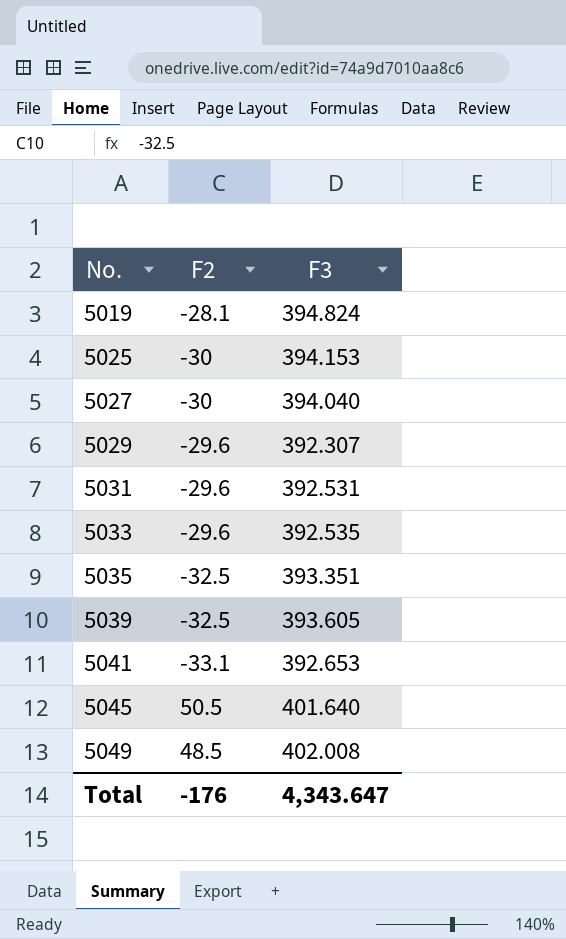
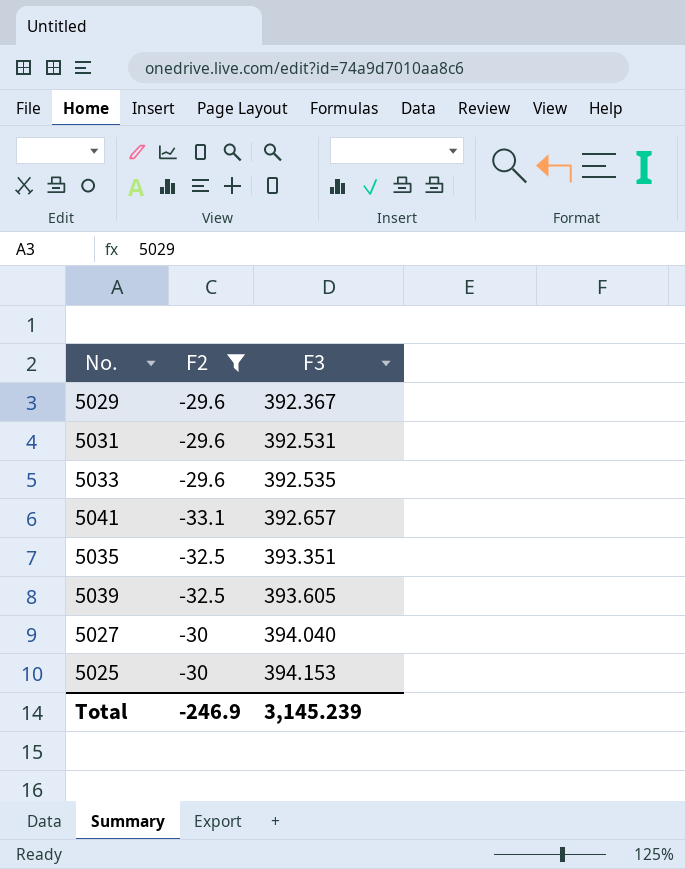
filter: none -> F2 <= -29.6
row order: No. ascending -> F3 ascending
5029 | F3: 392.307 -> 392.367
5041 | F3: 392.653 -> 392.657
Total | F2: -176 -> -246.9
Total | F3: 4,343.647 -> 3,145.239

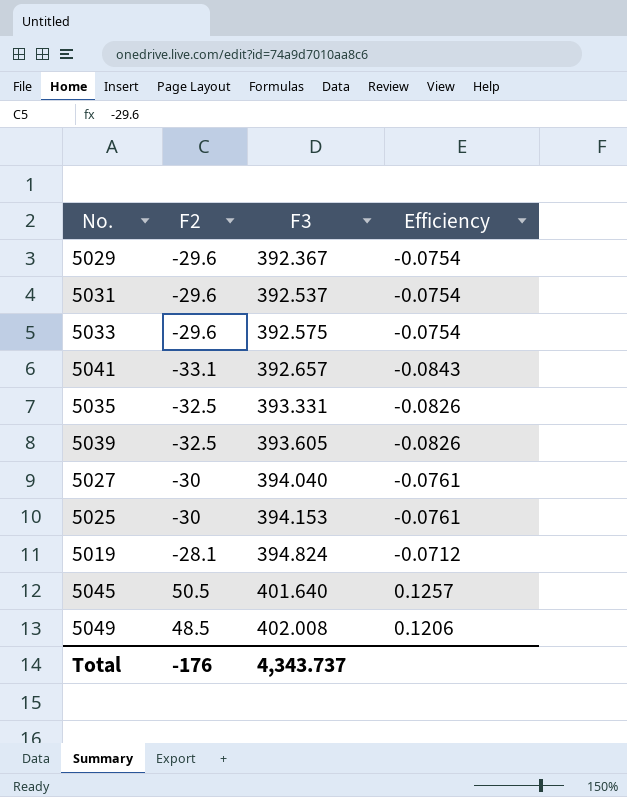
filter: F2 <= -29.6 -> none
column Efficiency | formula: none -> [F2] / [F3]
5031 | F3: 392.531 -> 392.537
5033 | F3: 392.535 -> 392.575
5035 | F3: 393.351 -> 393.331
Total | F2: -246.9 -> -176
Total | F3: 3,145.239 -> 4,343.737

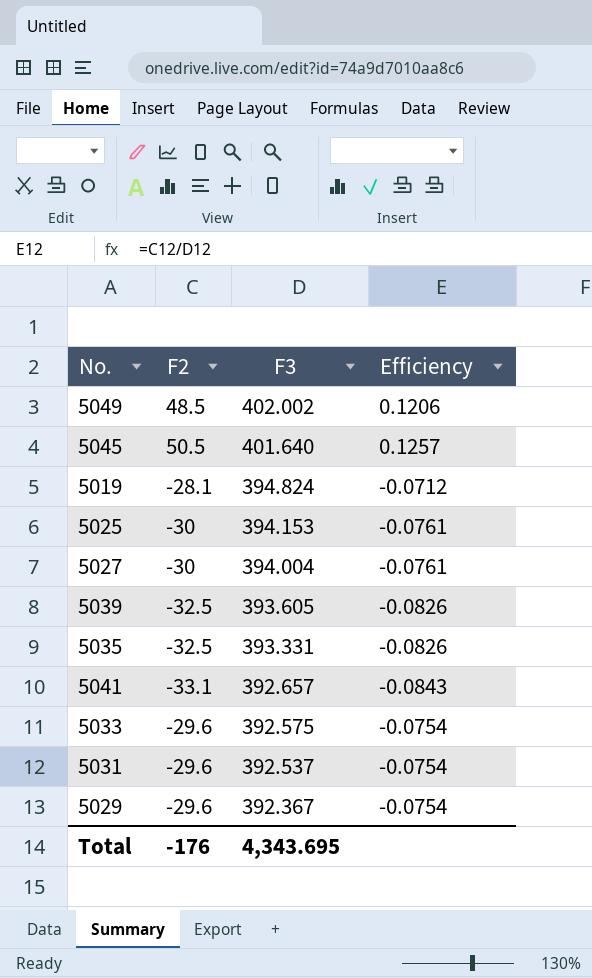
row order: F3 ascending -> F3 descending
5049 | F3: 402.008 -> 402.002
5027 | F3: 394.040 -> 394.004
Total | F3: 4,343.737 -> 4,343.695

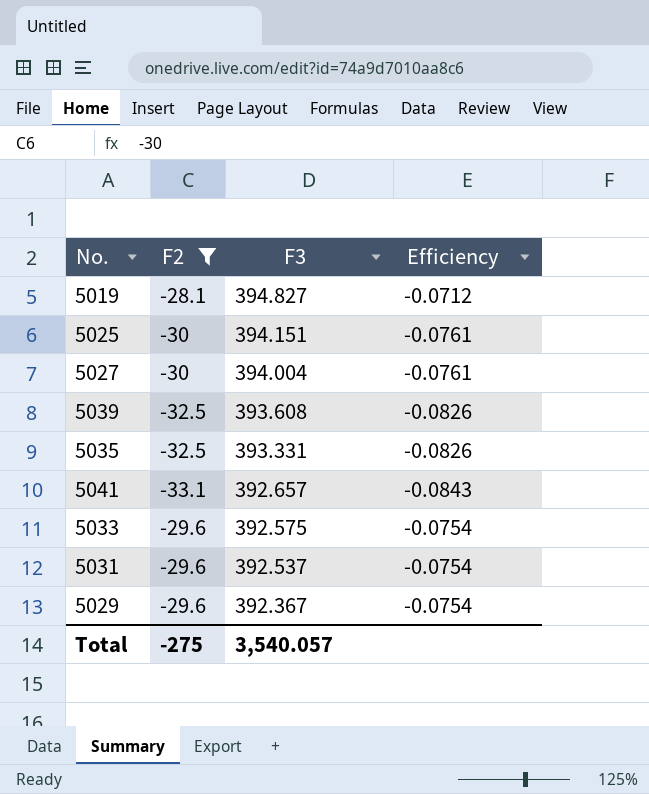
filter: none -> F2 <= -28.1
5019 | F3: 394.824 -> 394.827
5025 | F3: 394.153 -> 394.151
5039 | F3: 393.605 -> 393.608
Total | F2: -176 -> -275
Total | F3: 4,343.695 -> 3,540.057

